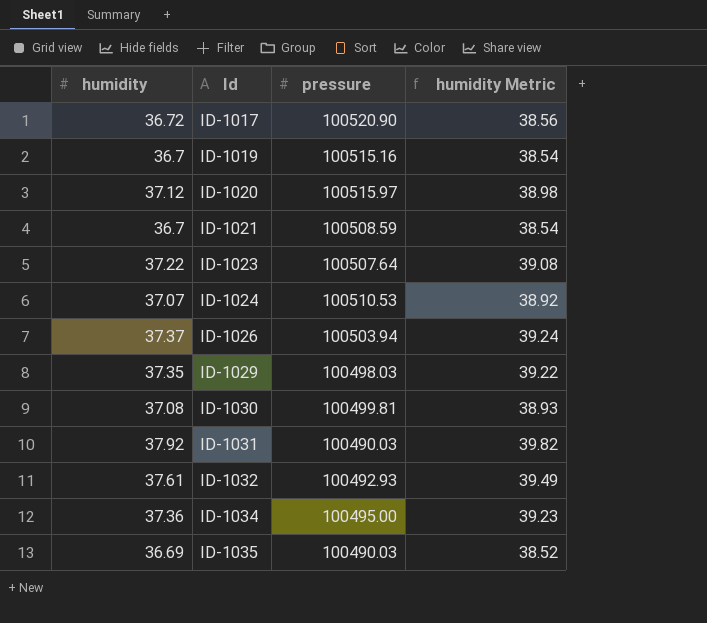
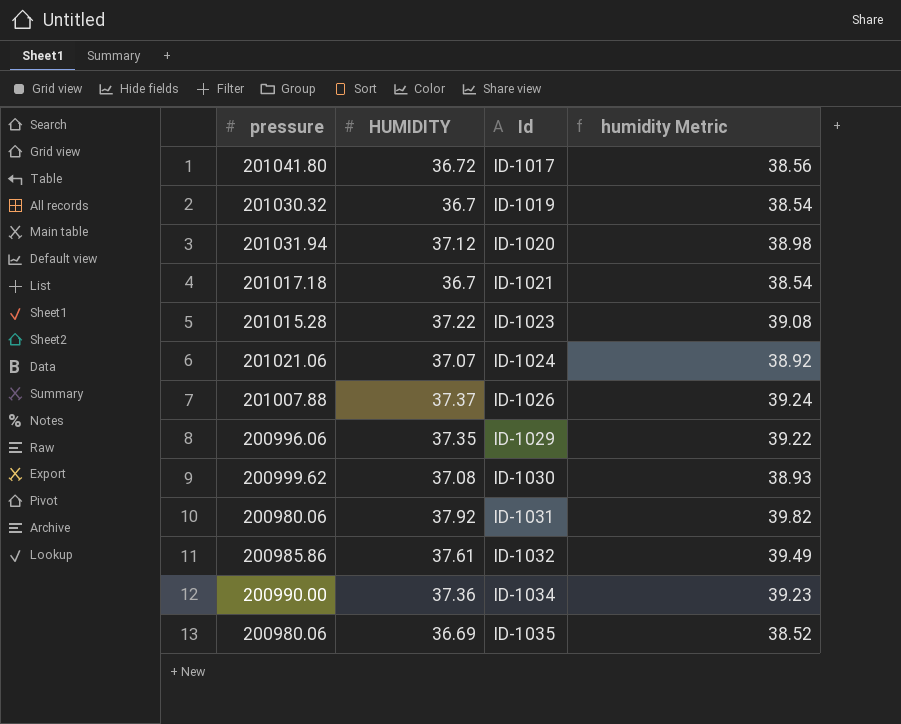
column pressure | position: 3 -> 1
column name: humidity -> HUMIDITY
ID-1017 | pressure: 100520.90 -> 201041.80
ID-1019 | pressure: 100515.16 -> 201030.32
ID-1020 | pressure: 100515.97 -> 201031.94
ID-1021 | pressure: 100508.59 -> 201017.18
ID-1023 | pressure: 100507.64 -> 201015.28
ID-1024 | pressure: 100510.53 -> 201021.06
ID-1026 | pressure: 100503.94 -> 201007.88
ID-1029 | pressure: 100498.03 -> 200996.06
ID-1030 | pressure: 100499.81 -> 200999.62
ID-1031 | pressure: 100490.03 -> 200980.06
ID-1032 | pressure: 100492.93 -> 200985.86
ID-1034 | pressure: 100495.00 -> 200990.00
ID-1035 | pressure: 100490.03 -> 200980.06

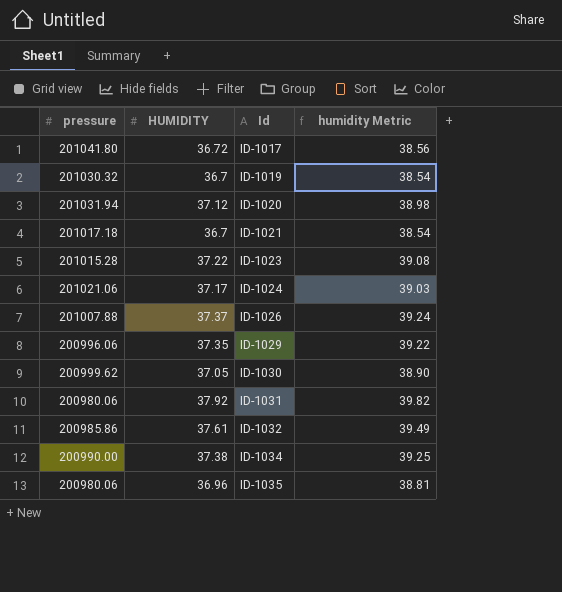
ID-1024 | HUMIDITY: 37.07 -> 37.17
ID-1024 | humidity Metric: 38.92 -> 39.03
ID-1030 | HUMIDITY: 37.08 -> 37.05
ID-1030 | humidity Metric: 38.93 -> 38.90
ID-1034 | HUMIDITY: 37.36 -> 37.38
ID-1034 | humidity Metric: 39.23 -> 39.25
ID-1035 | HUMIDITY: 36.69 -> 36.96
ID-1035 | humidity Metric: 38.52 -> 38.81

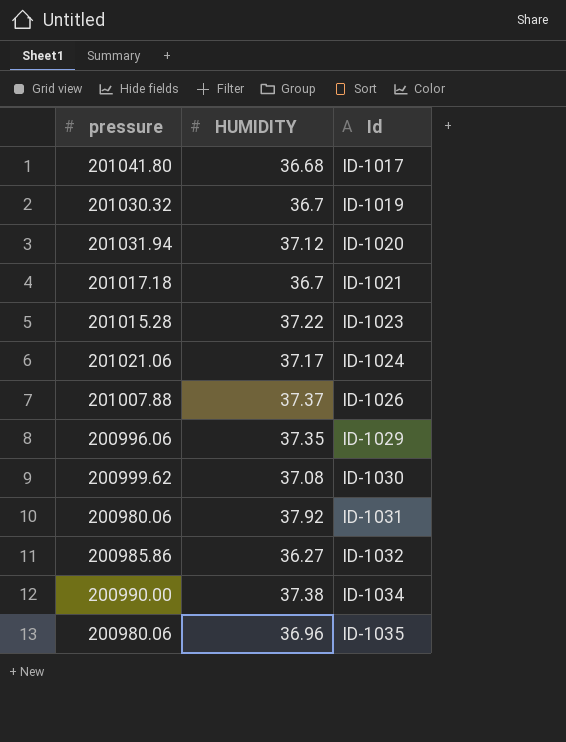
column humidity Metric | formula: [HUMIDITY] * 1.05 -> none
ID-1017 | HUMIDITY: 36.72 -> 36.68
ID-1030 | HUMIDITY: 37.05 -> 37.08
ID-1032 | HUMIDITY: 37.61 -> 36.27

